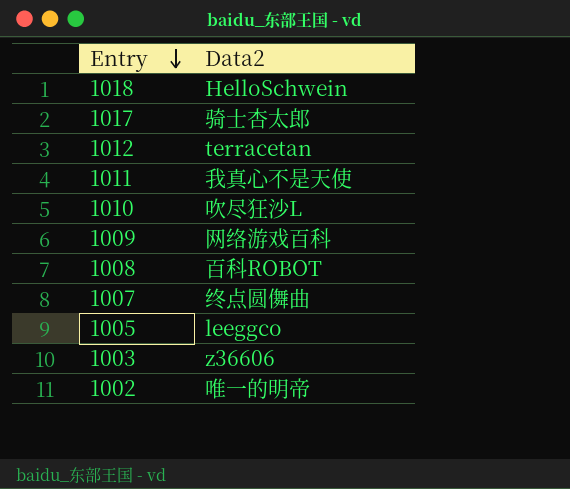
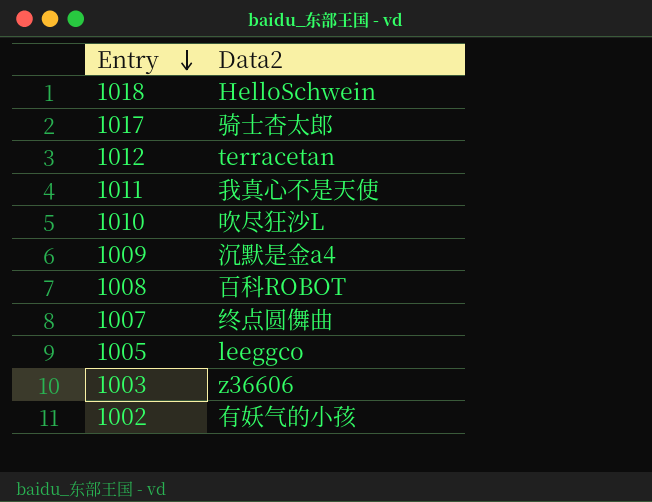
1009 | Data2: 网络游戏百科 -> 沉默是金a4
1002 | Data2: 唯一的明帝 -> 有妖气的小孩

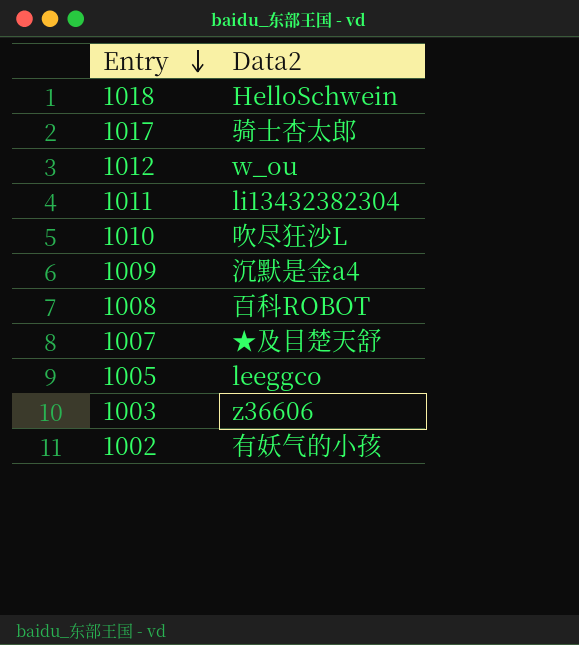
1012 | Data2: terracetan -> w_ou
1011 | Data2: 我真心不是天使 -> li13432382304
1007 | Data2: 终点圆儛曲 -> ★及目楚天舒

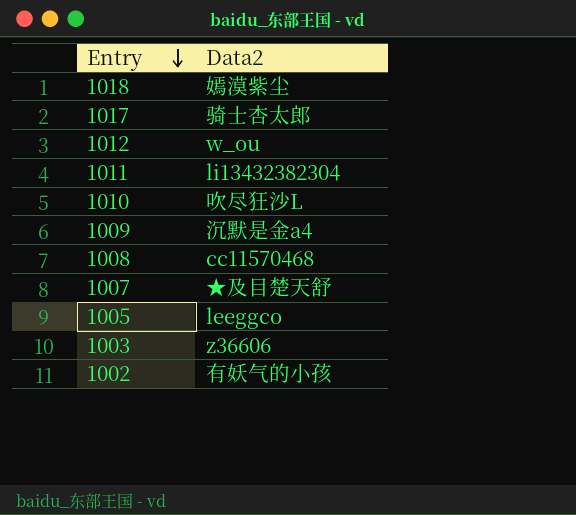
1018 | Data2: HelloSchwein -> 嫣漠紫尘
1008 | Data2: 百科ROBOT -> cc11570468

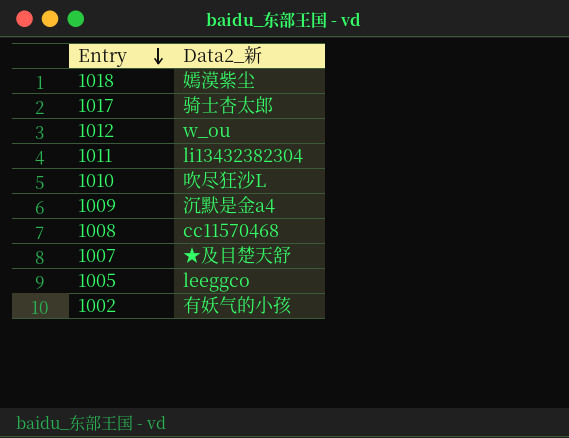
column name: Data2 -> Data2_新
row 1003: z36606 -> none

